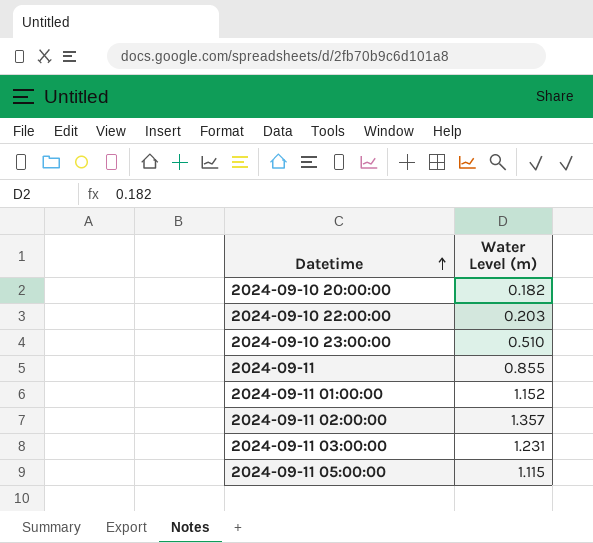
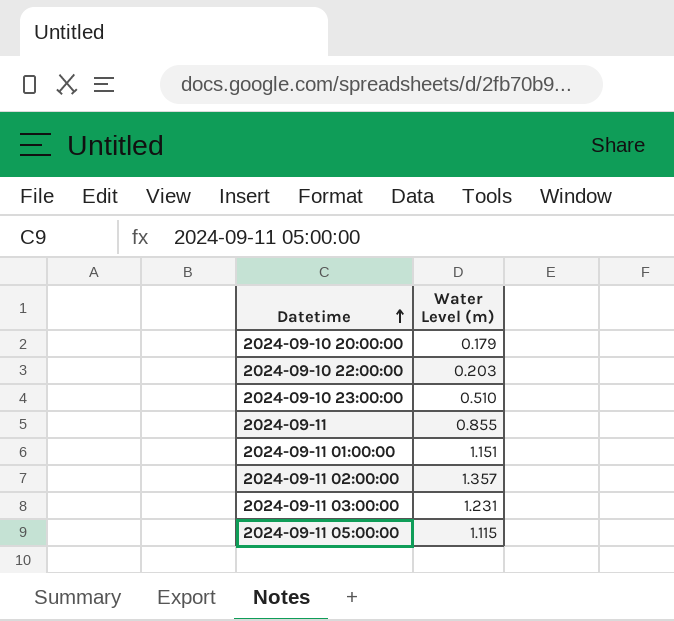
2024-09-10 20:00:00 | Water Level (m): 0.182 -> 0.179
2024-09-11 01:00:00 | Water Level (m): 1.152 -> 1.151

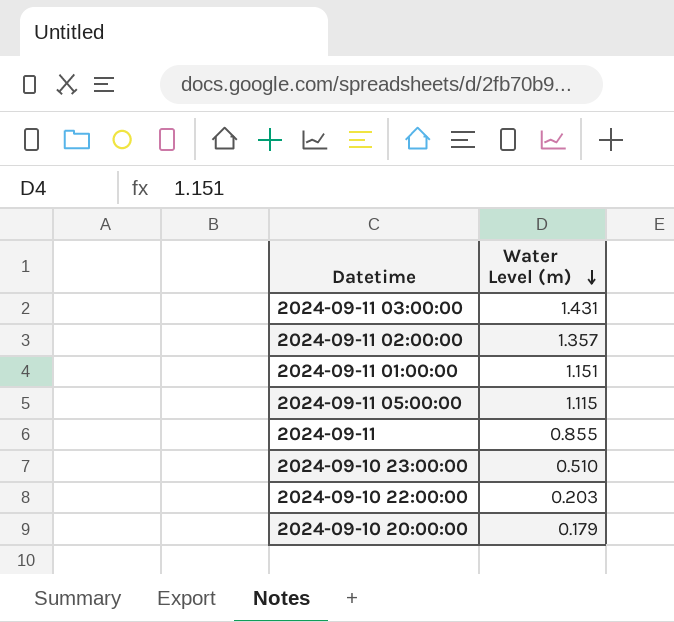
row order: Datetime ascending -> Water Level (m) descending
2024-09-11 03:00:00 | Water Level (m): 1.231 -> 1.431

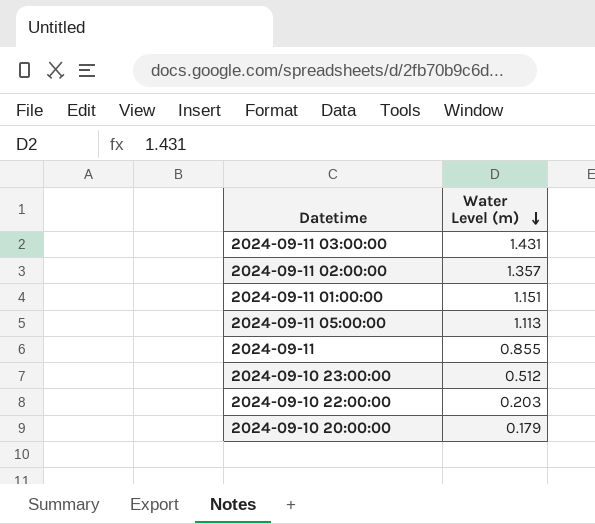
2024-09-11 05:00:00 | Water Level (m): 1.115 -> 1.113
2024-09-10 23:00:00 | Water Level (m): 0.510 -> 0.512

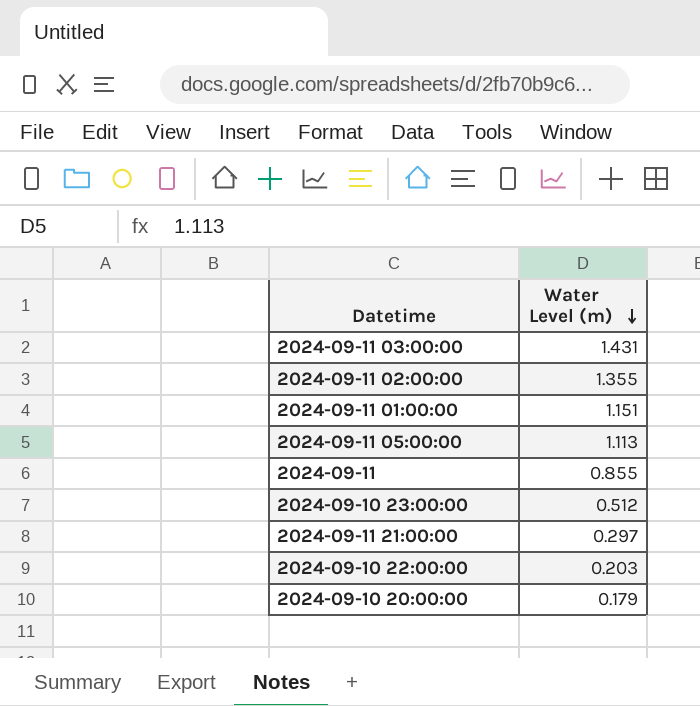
2024-09-11 02:00:00 | Water Level (m): 1.357 -> 1.355
row 2024-09-11 21:00:00: none -> 0.297

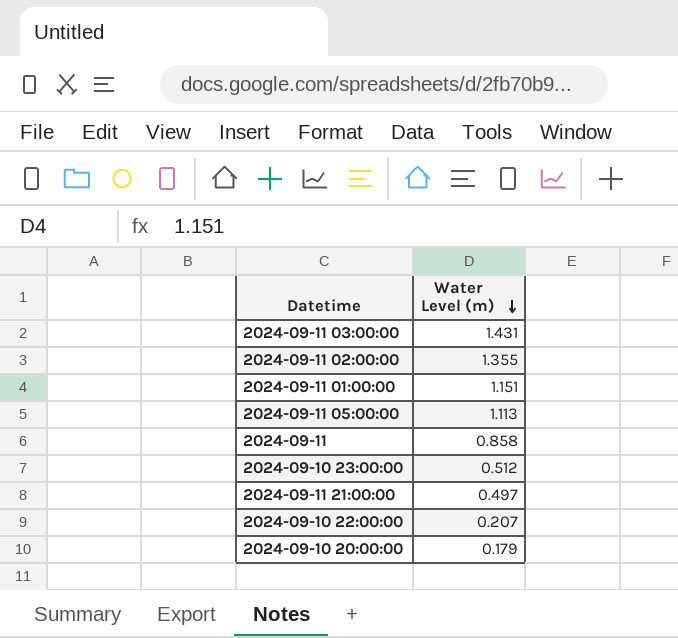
2024-09-11 | Water Level (m): 0.855 -> 0.858
2024-09-11 21:00:00 | Water Level (m): 0.297 -> 0.497
2024-09-10 22:00:00 | Water Level (m): 0.203 -> 0.207

